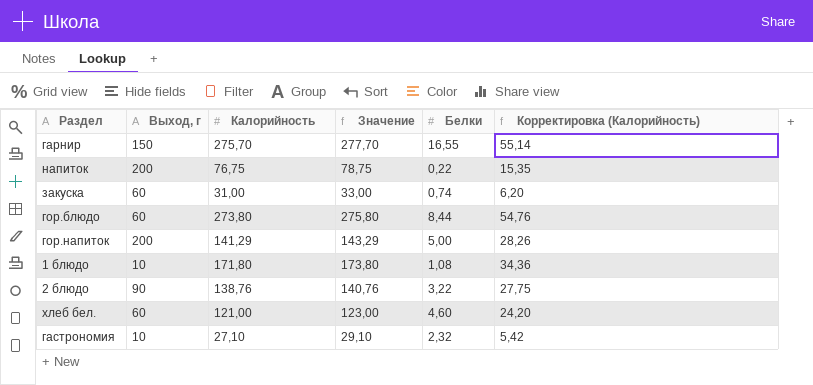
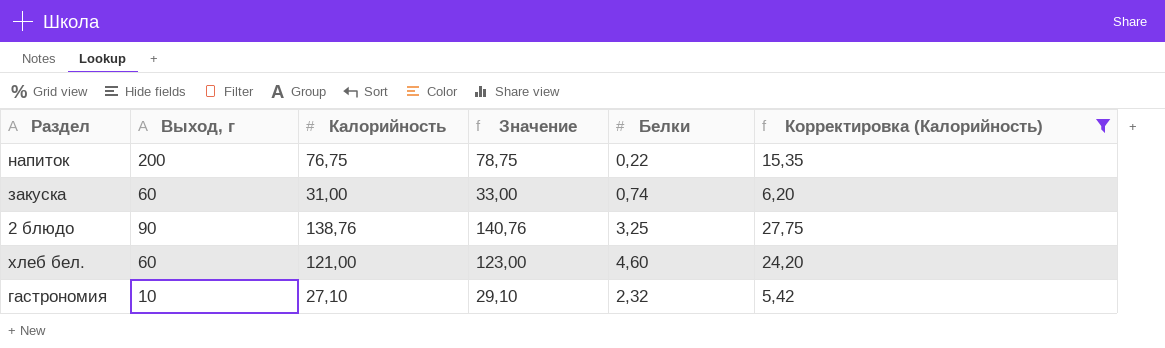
filter: none -> Корректировка (Калорийность) <= 27,75
2 блюдо | Белки: 3,22 -> 3,25

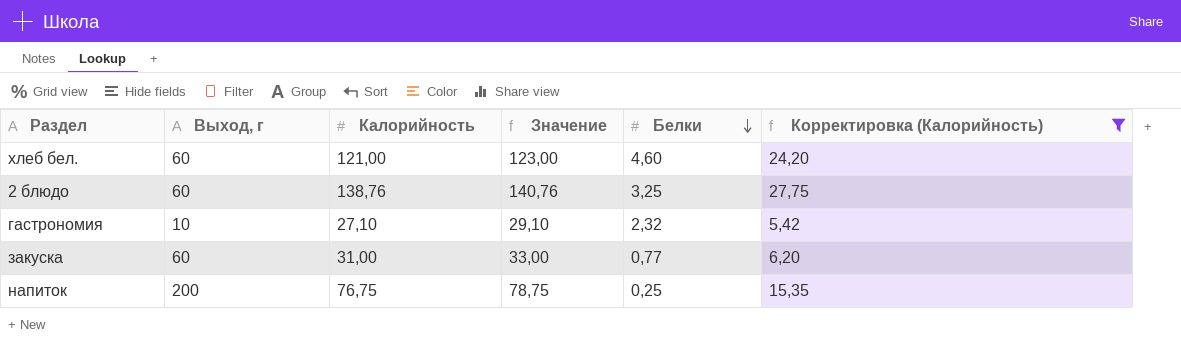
row order: none -> Белки descending
2 блюдо | Выход, г: 90 -> 60
закуска | Белки: 0,74 -> 0,77
напиток | Белки: 0,22 -> 0,25

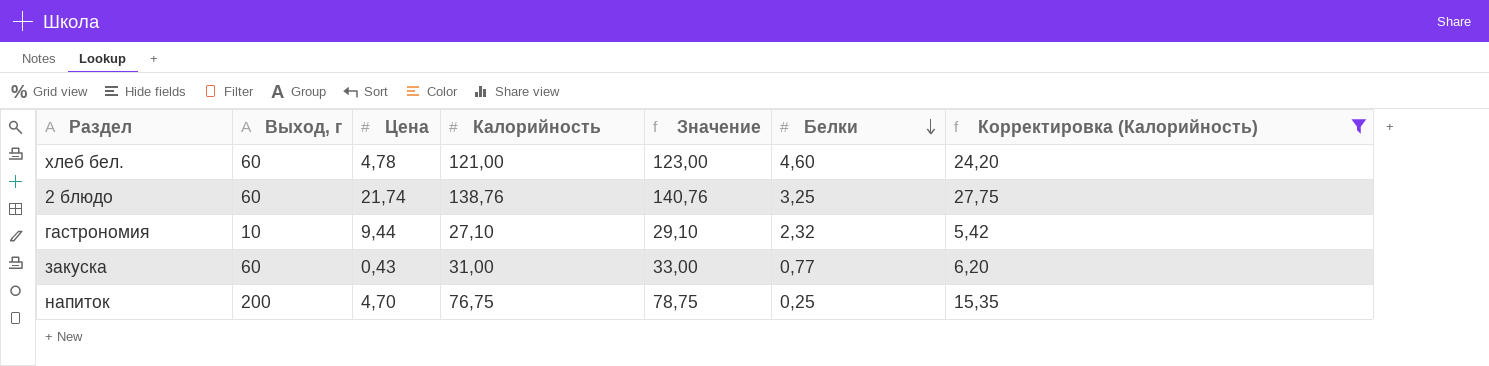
column Цена | position: none -> 3

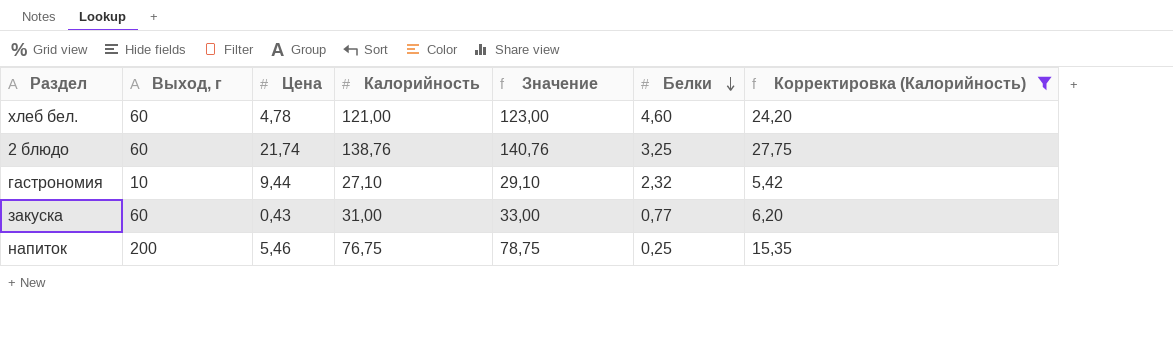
напиток | Цена: 4,70 -> 5,46

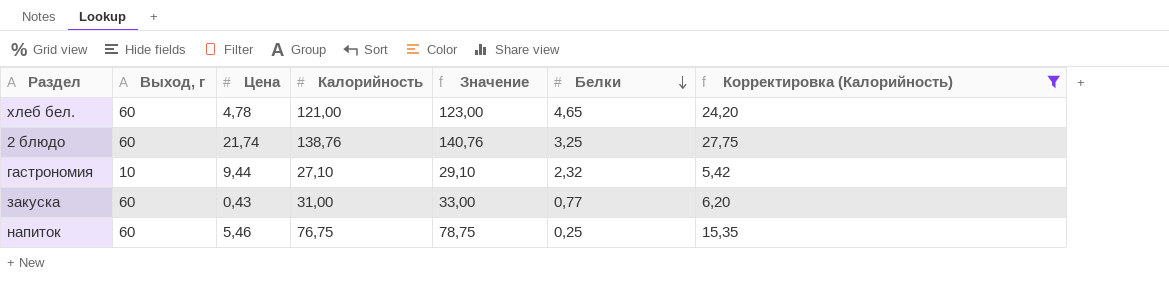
хлеб бел. | Белки: 4,60 -> 4,65
напиток | Выход, г: 200 -> 60

